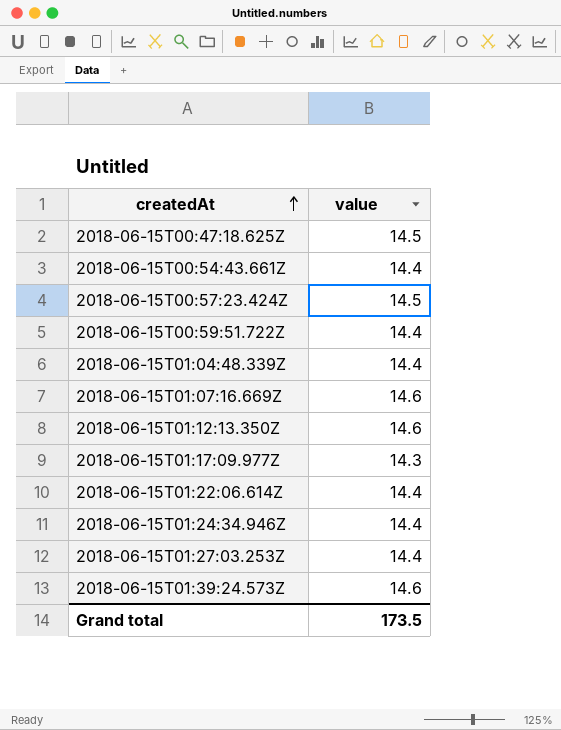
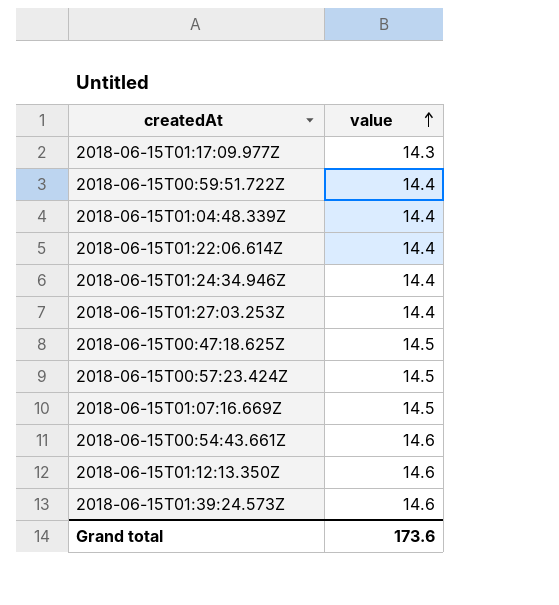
row order: createdAt ascending -> value ascending
2018-06-15T01:07:16.669Z | value: 14.6 -> 14.5
2018-06-15T00:54:43.661Z | value: 14.4 -> 14.6
Grand total | value: 173.5 -> 173.6

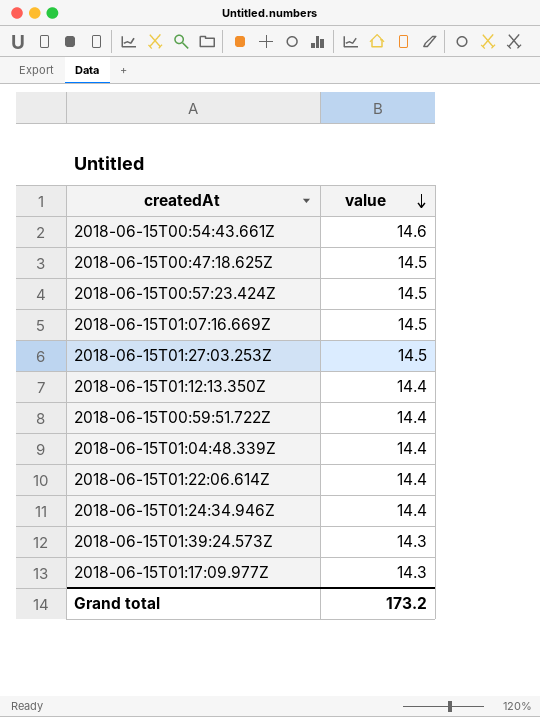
row order: value ascending -> value descending
2018-06-15T01:27:03.253Z | value: 14.4 -> 14.5
2018-06-15T01:12:13.350Z | value: 14.6 -> 14.4
2018-06-15T01:39:24.573Z | value: 14.6 -> 14.3
Grand total | value: 173.6 -> 173.2

